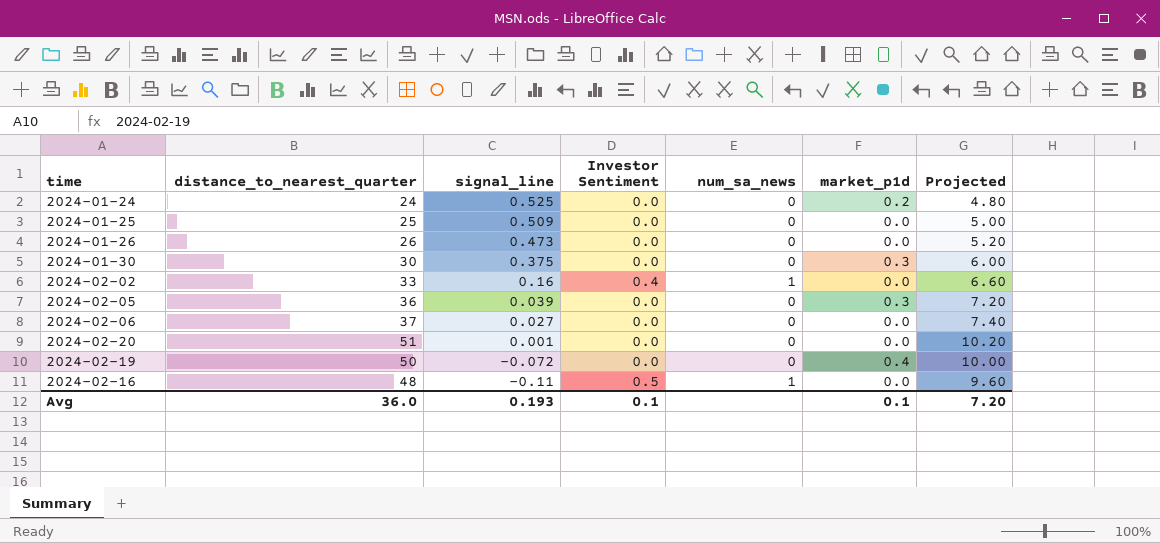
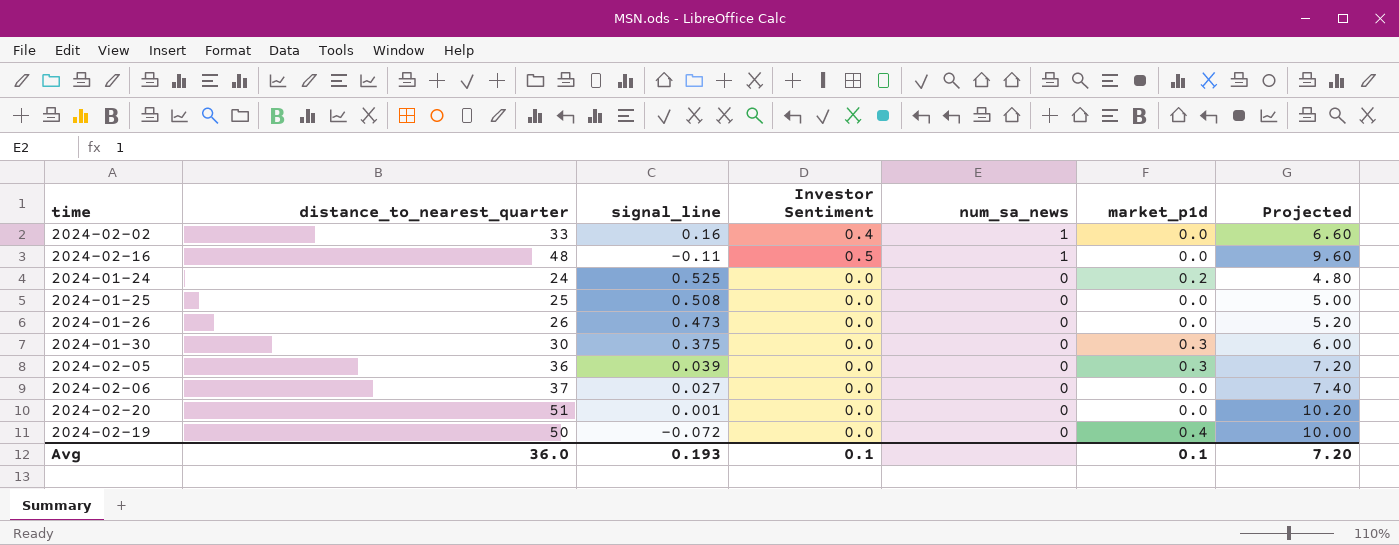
row order: signal_line descending -> num_sa_news descending
2024-01-25 | signal_line: 0.509 -> 0.508

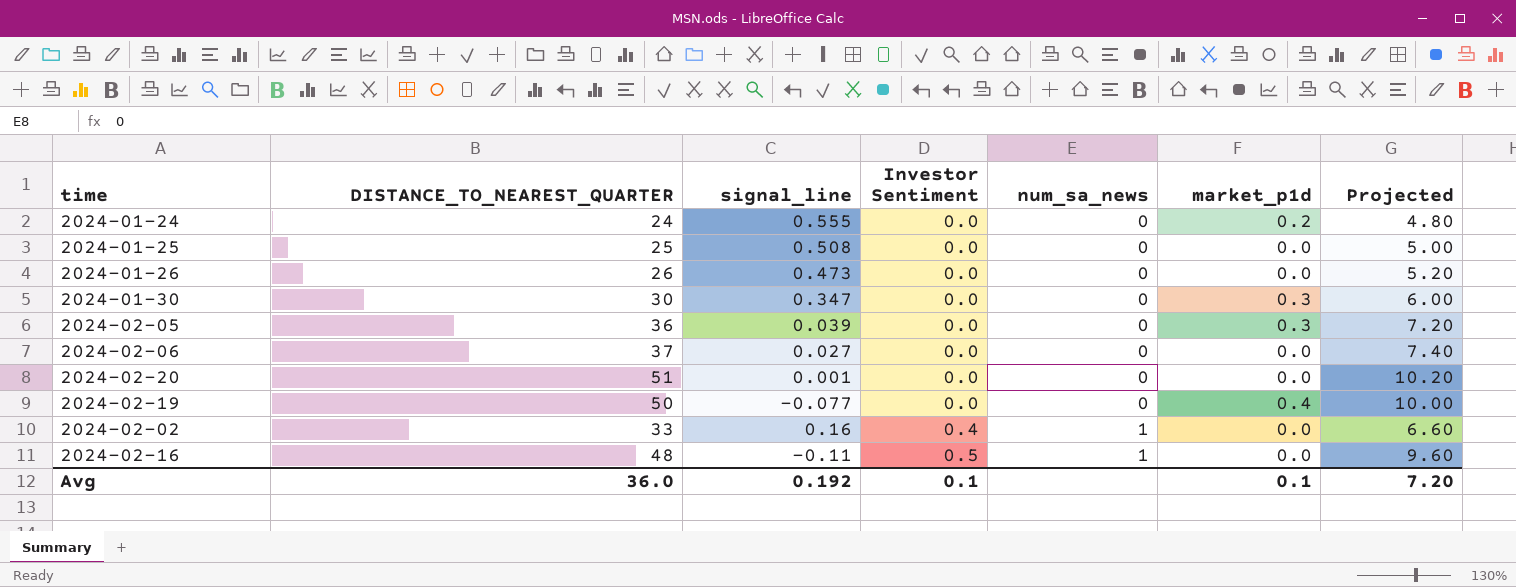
row order: num_sa_news descending -> Investor Sentiment ascending
column name: distance_to_nearest_quarter -> DISTANCE_TO_NEAREST_QUARTER
2024-01-24 | signal_line: 0.525 -> 0.555
2024-01-30 | signal_line: 0.375 -> 0.347
2024-02-19 | signal_line: -0.072 -> -0.077
Avg | signal_line: 0.193 -> 0.192

